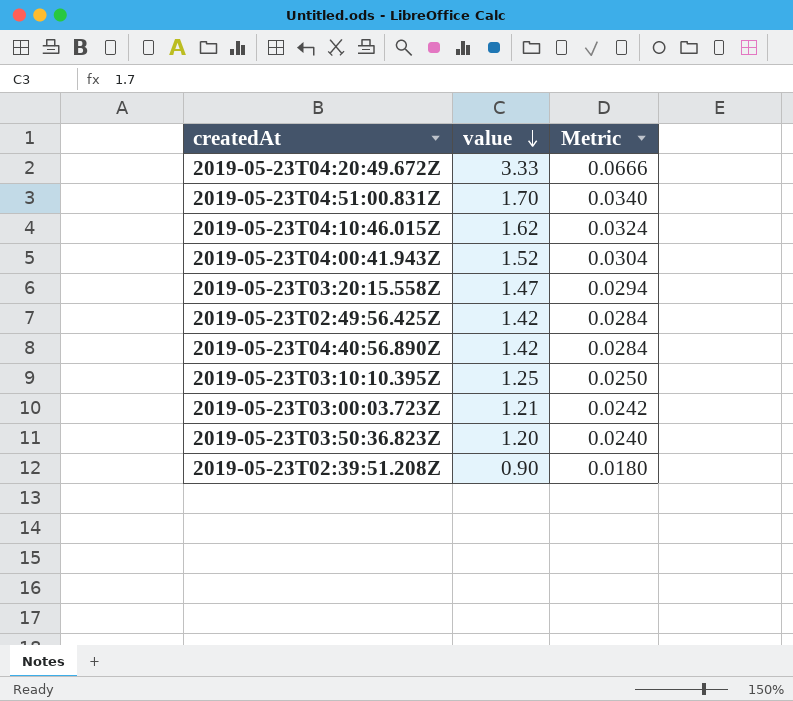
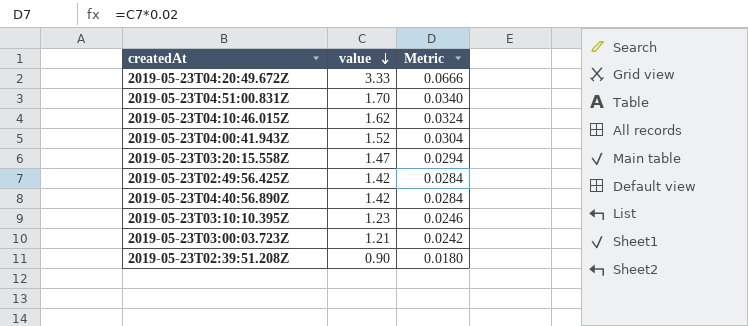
row 2019-05-23T03:50:36.823Z: 1.20 | 0.0240 -> none
2019-05-23T03:10:10.395Z | value: 1.25 -> 1.23
2019-05-23T03:10:10.395Z | Metric: 0.0250 -> 0.0246

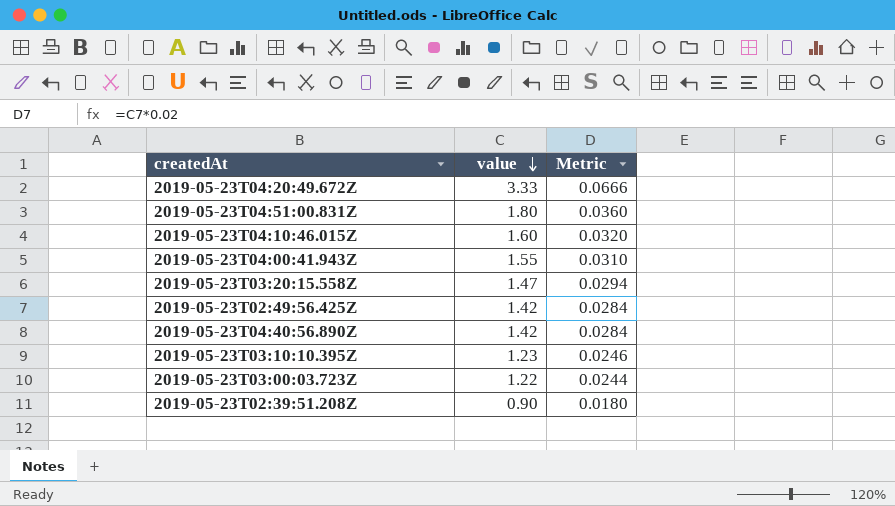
2019-05-23T04:51:00.831Z | value: 1.70 -> 1.80
2019-05-23T04:51:00.831Z | Metric: 0.0340 -> 0.0360
2019-05-23T04:10:46.015Z | value: 1.62 -> 1.60
2019-05-23T04:10:46.015Z | Metric: 0.0324 -> 0.0320
2019-05-23T04:00:41.943Z | value: 1.52 -> 1.55
2019-05-23T04:00:41.943Z | Metric: 0.0304 -> 0.0310
2019-05-23T03:00:03.723Z | value: 1.21 -> 1.22
2019-05-23T03:00:03.723Z | Metric: 0.0242 -> 0.0244

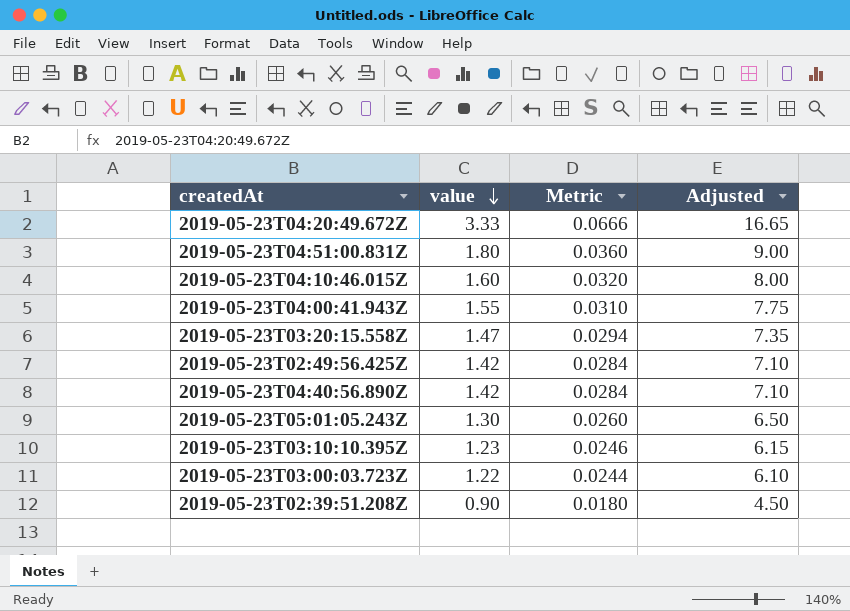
column Adjusted | formula: none -> [value] * 5
row 2019-05-23T05:01:05.243Z: none -> 1.30 | 0.0260 | 6.50

